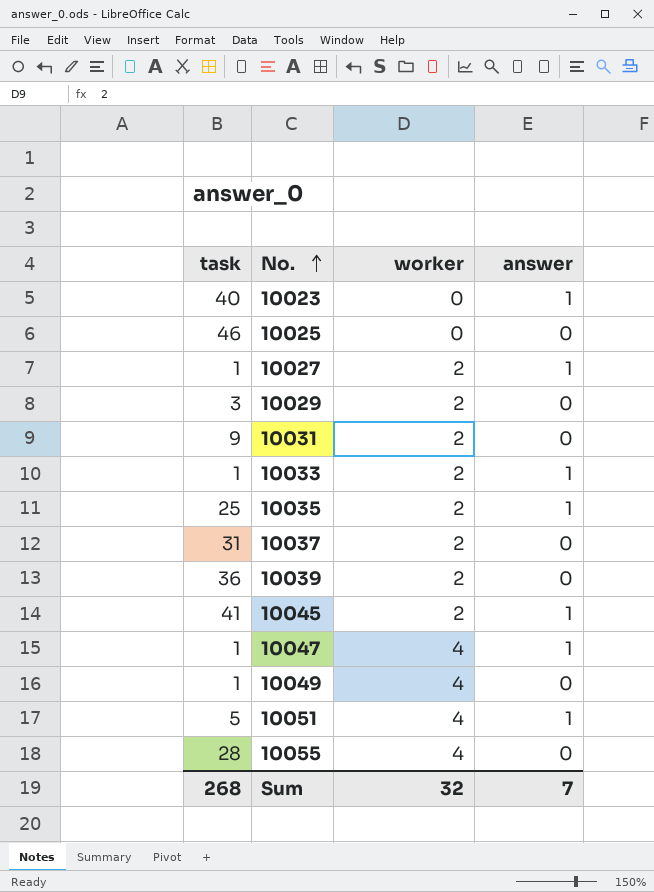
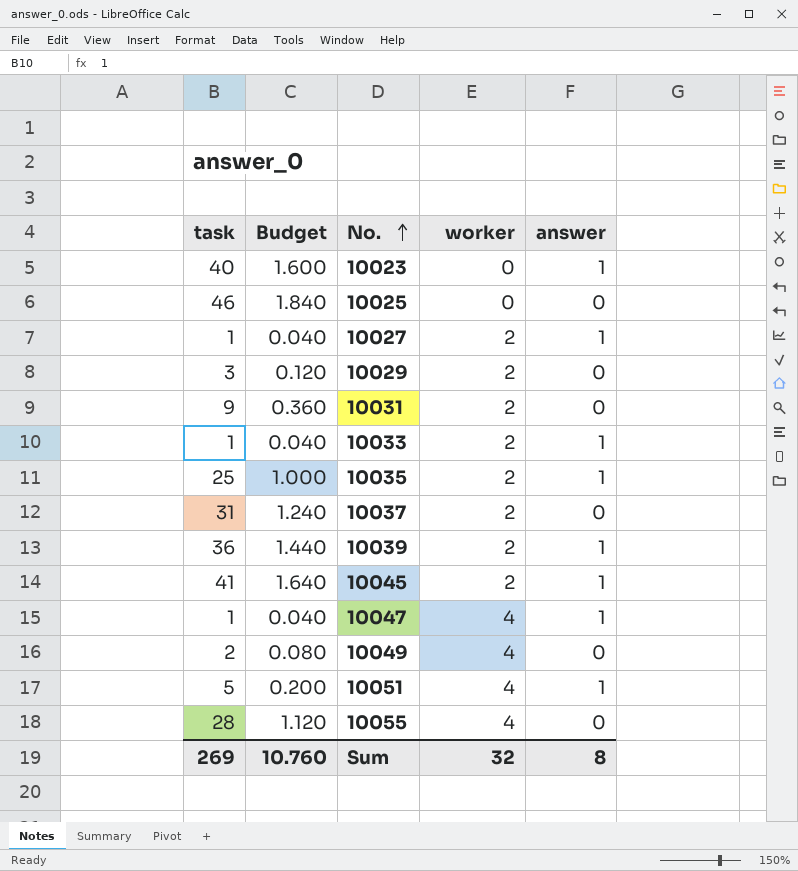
column Budget | formula: none -> [task] * 0.04
10039 | answer: 0 -> 1
10049 | task: 1 -> 2
Sum | task: 268 -> 269
Sum | answer: 7 -> 8

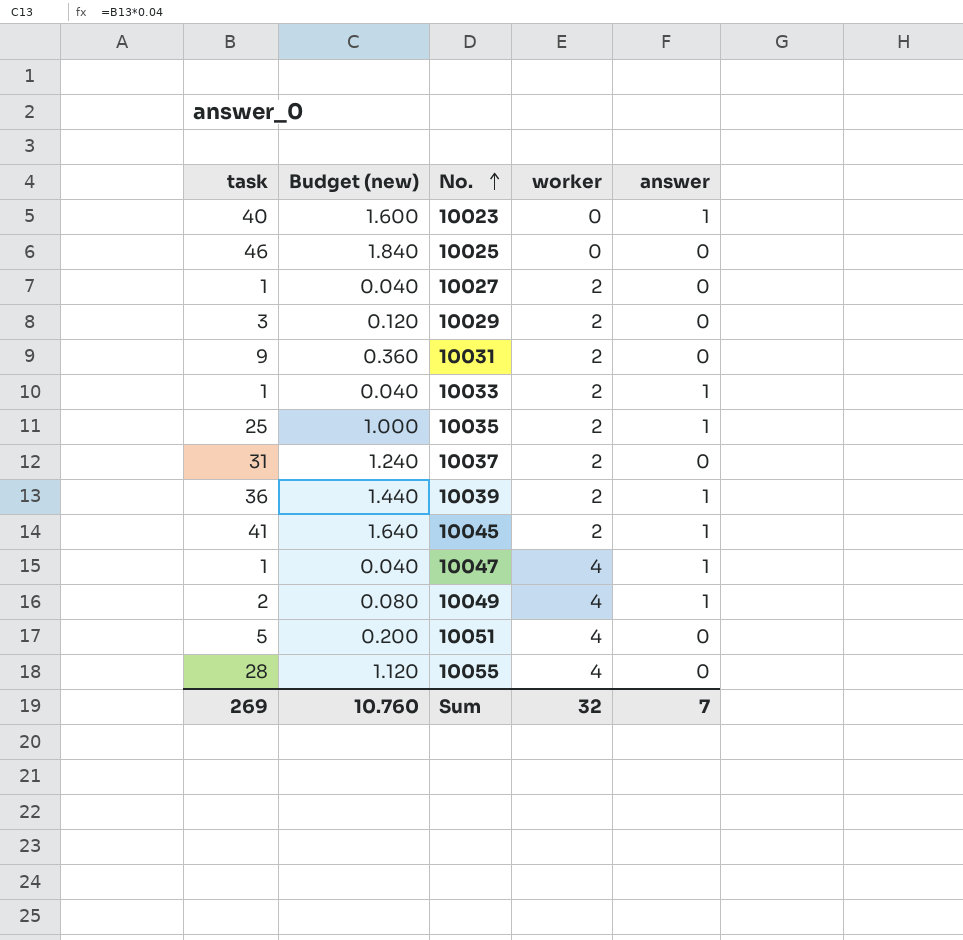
column name: Budget -> Budget (new)
10027 | answer: 1 -> 0
10049 | answer: 0 -> 1
10051 | answer: 1 -> 0
Sum | answer: 8 -> 7

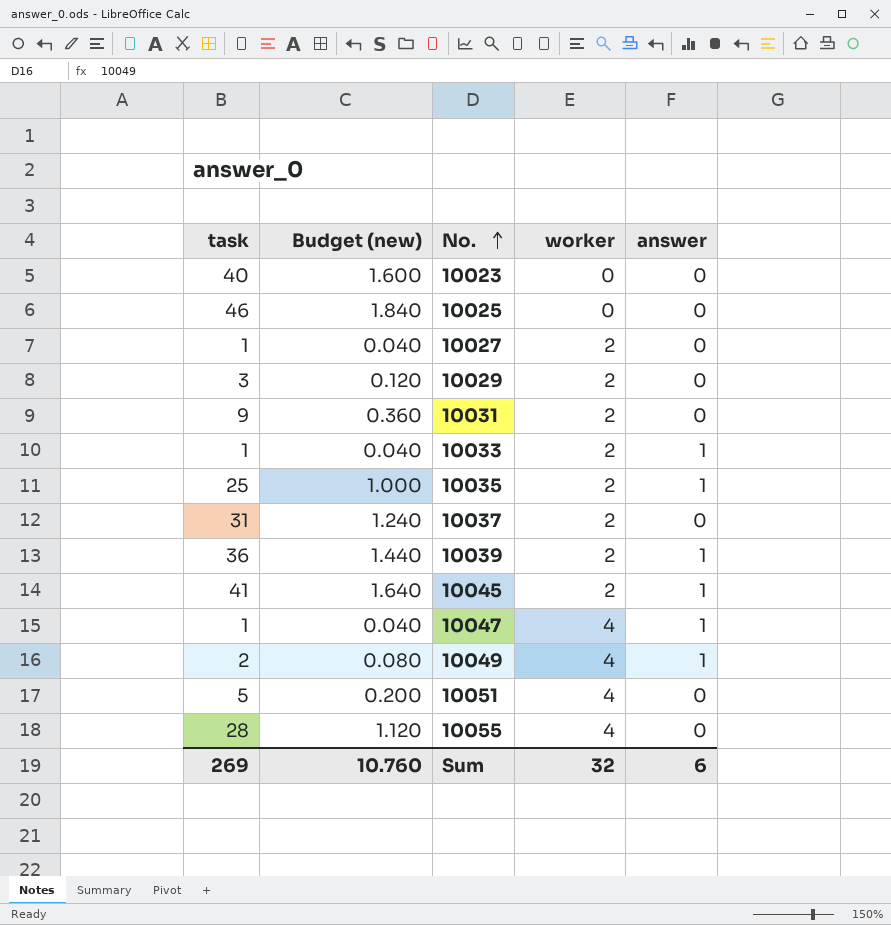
10023 | answer: 1 -> 0
Sum | answer: 7 -> 6

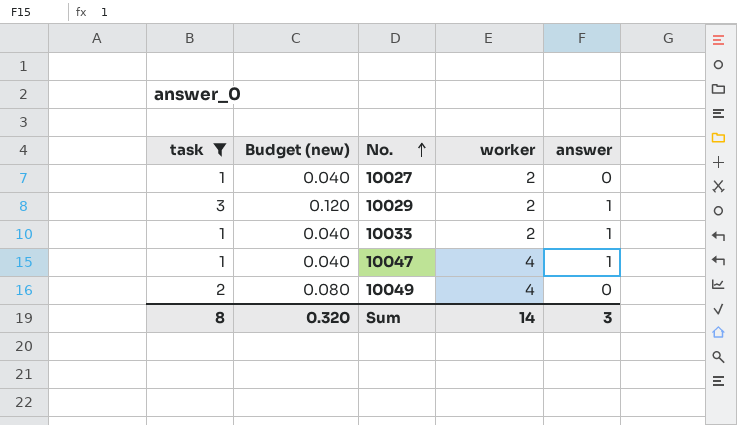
filter: none -> task <= 3
10029 | answer: 0 -> 1
10049 | answer: 1 -> 0
Sum | task: 269 -> 8
Sum | Budget (new): 10.760 -> 0.320
Sum | worker: 32 -> 14
Sum | answer: 6 -> 3

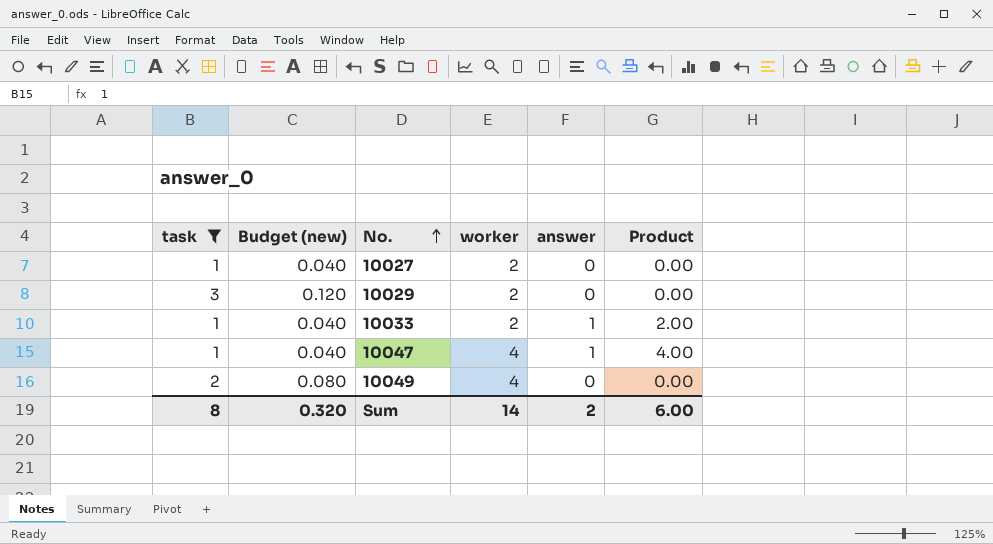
column Product | formula: none -> [worker] * [answer]
10029 | answer: 1 -> 0
Sum | answer: 3 -> 2

